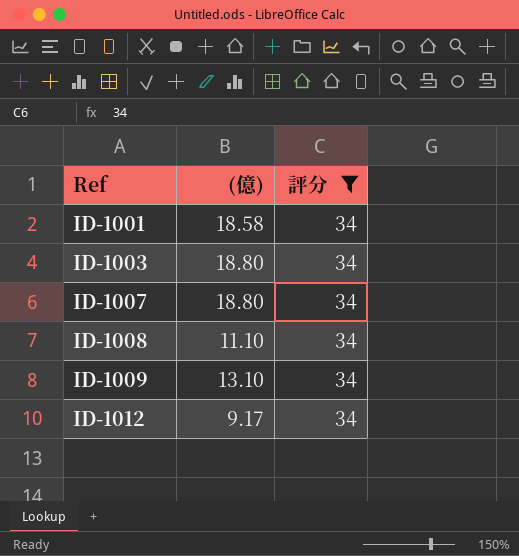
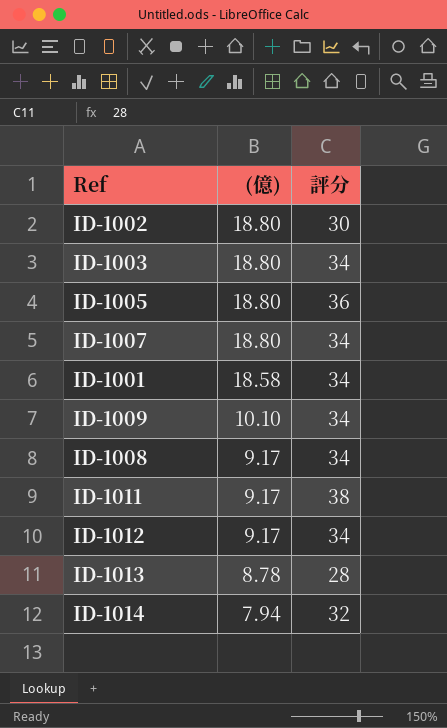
filter: 評分 = 34 -> none
row order: Ref ascending -> (億) descending
ID-1009 | (億): 13.10 -> 10.10
ID-1008 | (億): 11.10 -> 9.17

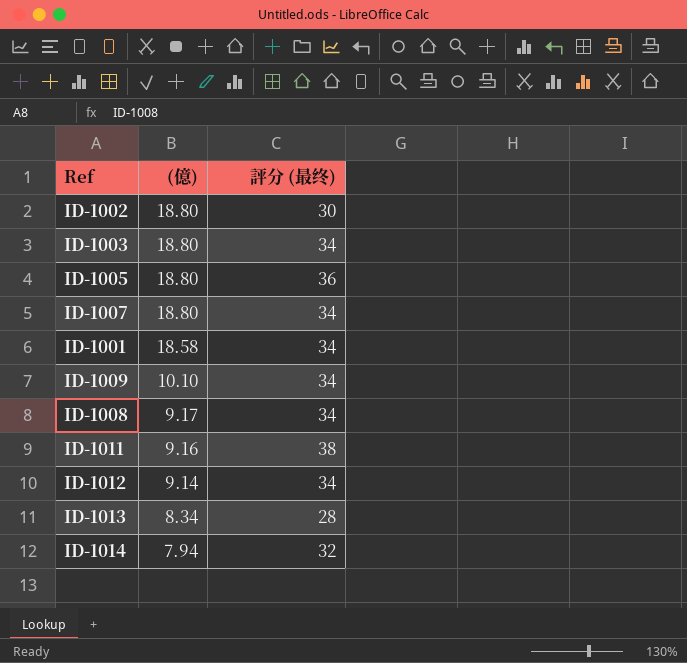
column name: 評分 -> 評分 (最终)
ID-1011 | (億): 9.17 -> 9.16
ID-1012 | (億): 9.17 -> 9.14
ID-1013 | (億): 8.78 -> 8.34

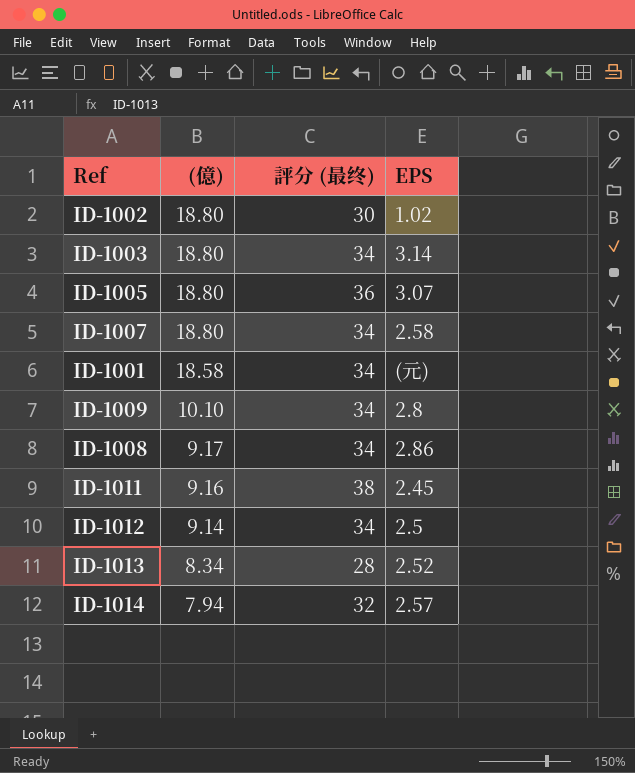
column EPS | position: none -> 4

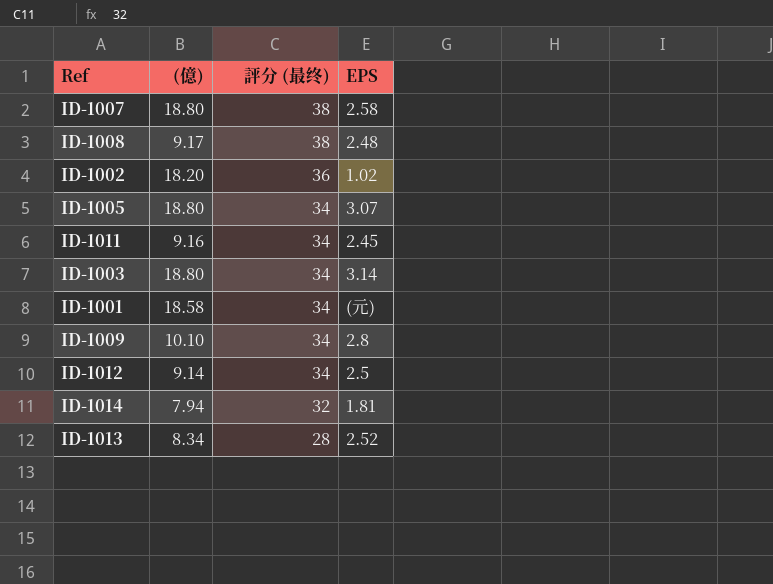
row order: (億) descending -> 評分 (最终) descending
ID-1007 | 評分 (最终): 34 -> 38
ID-1008 | 評分 (最终): 34 -> 38
ID-1008 | EPS: 2.86 -> 2.48
ID-1002 | (億): 18.80 -> 18.20
ID-1002 | 評分 (最终): 30 -> 36
ID-1005 | 評分 (最终): 36 -> 34
ID-1011 | 評分 (最终): 38 -> 34
ID-1014 | EPS: 2.57 -> 1.81

